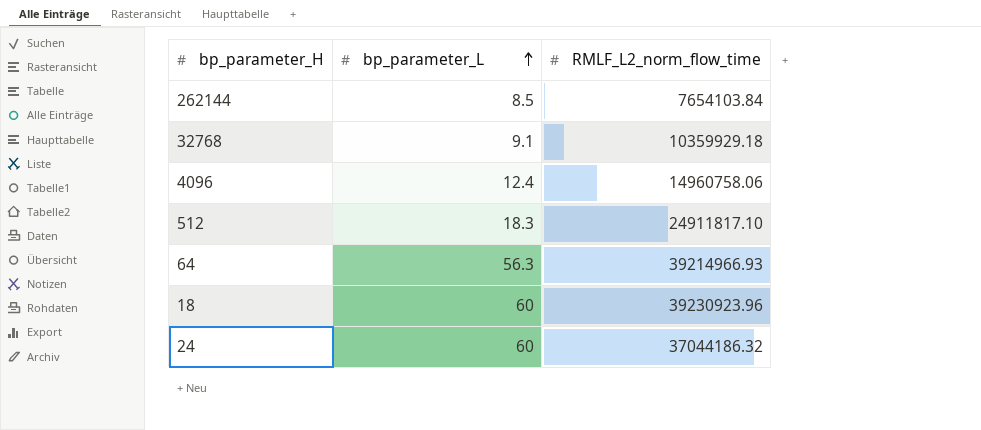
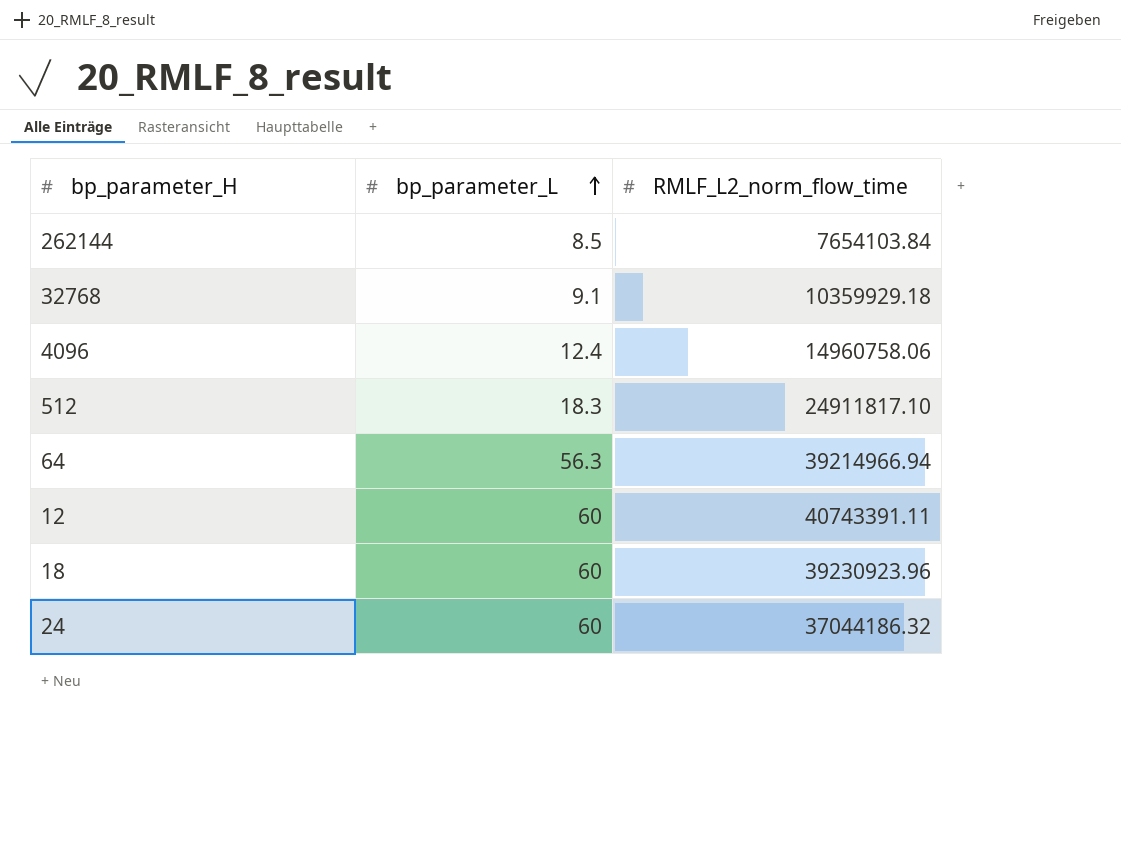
64 | RMLF_L2_norm_flow_time: 39214966.93 -> 39214966.94
row 12: none -> 60 | 40743391.11

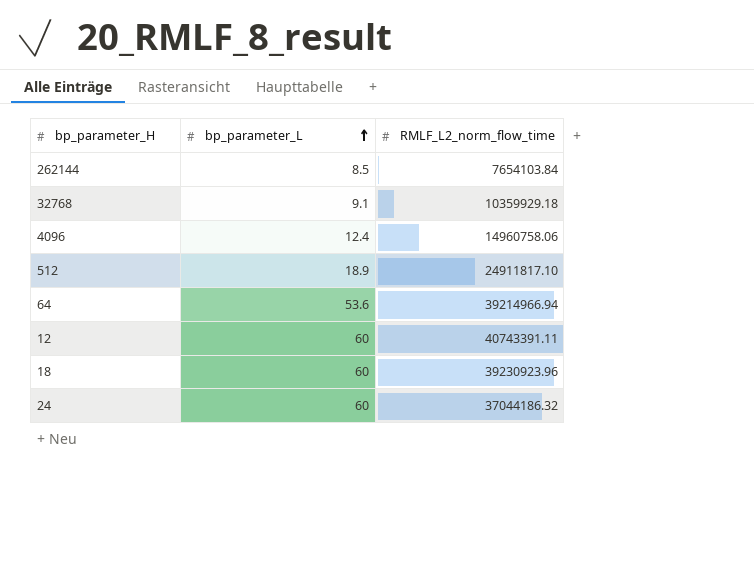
512 | bp_parameter_L: 18.3 -> 18.9
64 | bp_parameter_L: 56.3 -> 53.6

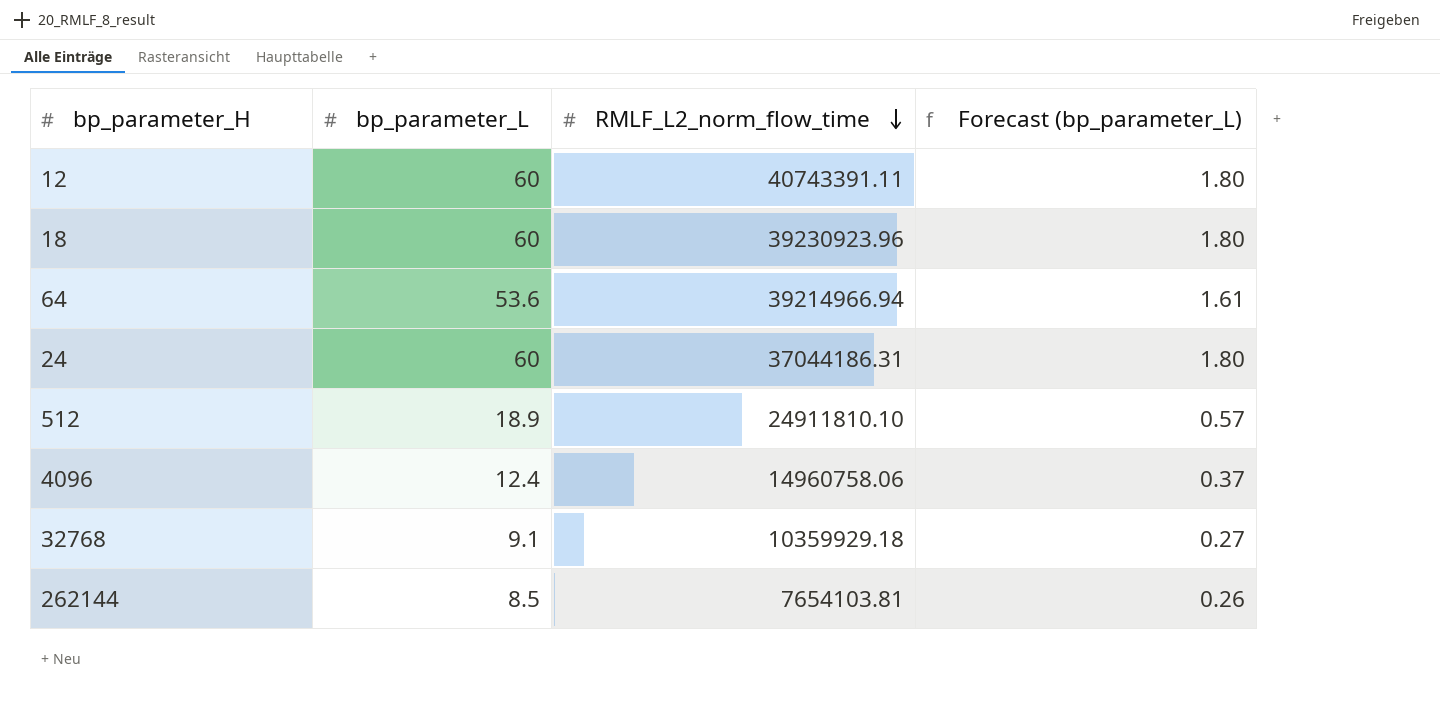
row order: bp_parameter_L ascending -> RMLF_L2_norm_flow_time descending
column Forecast (bp_parameter_L) | formula: none -> [bp_parameter_L] * 0.03
24 | RMLF_L2_norm_flow_time: 37044186.32 -> 37044186.31
512 | RMLF_L2_norm_flow_time: 24911817.10 -> 24911810.10
262144 | RMLF_L2_norm_flow_time: 7654103.84 -> 7654103.81

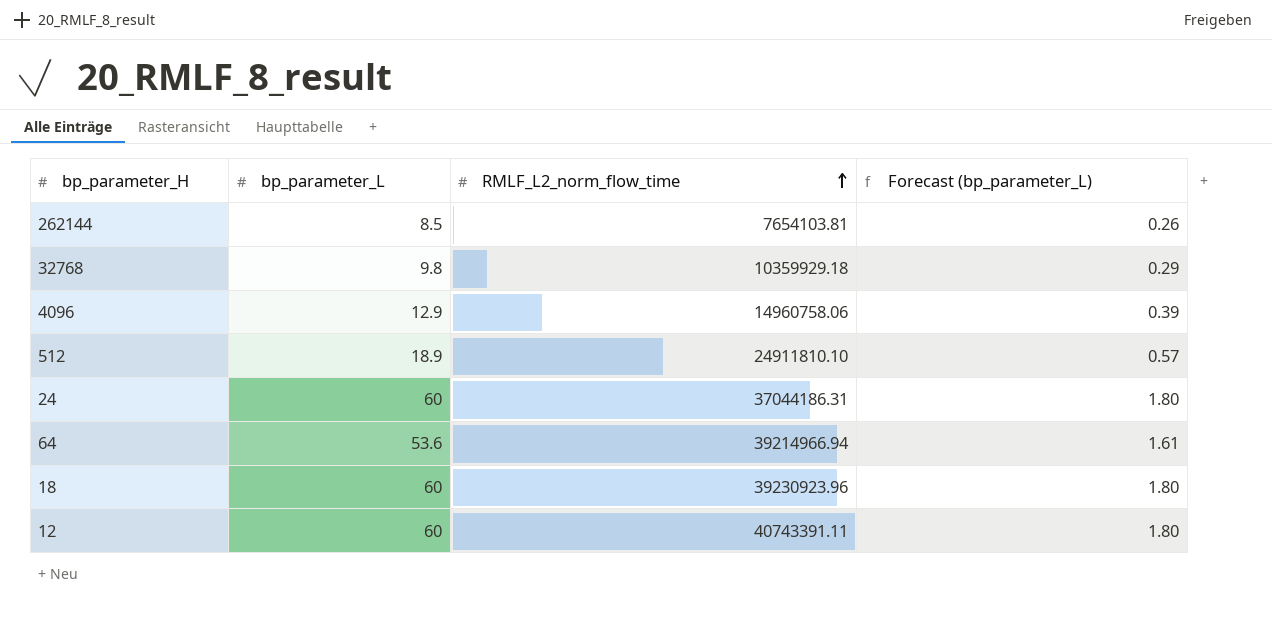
row order: RMLF_L2_norm_flow_time descending -> RMLF_L2_norm_flow_time ascending
32768 | bp_parameter_L: 9.1 -> 9.8
32768 | Forecast (bp_parameter_L): 0.27 -> 0.29
4096 | bp_parameter_L: 12.4 -> 12.9
4096 | Forecast (bp_parameter_L): 0.37 -> 0.39

